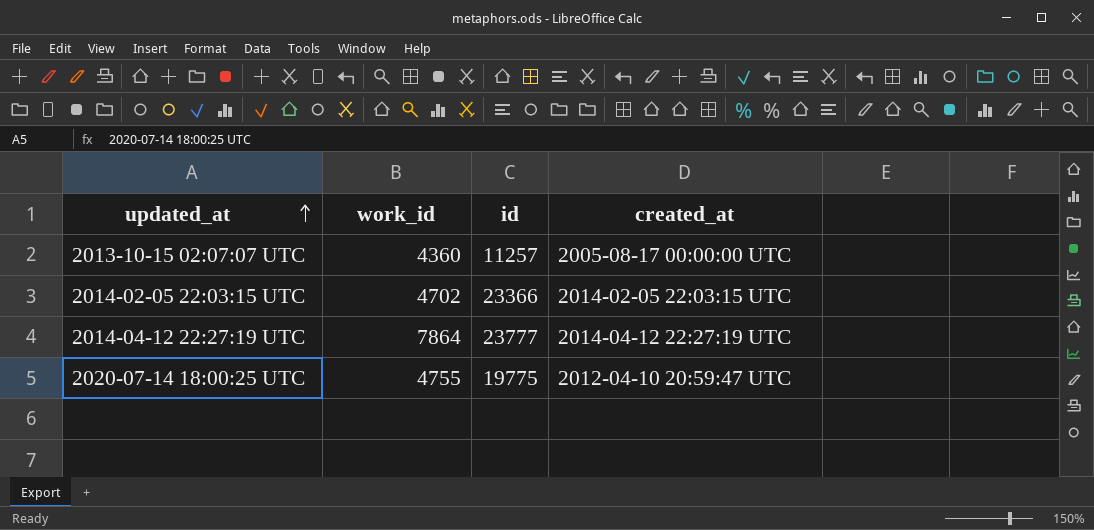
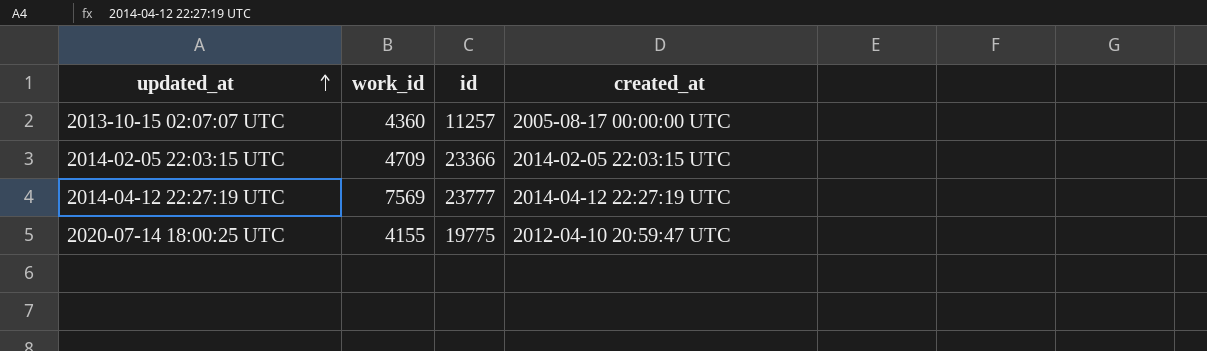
2014-02-05 22:03:15 UTC | work_id: 4702 -> 4709
2014-04-12 22:27:19 UTC | work_id: 7864 -> 7569
2020-07-14 18:00:25 UTC | work_id: 4755 -> 4155

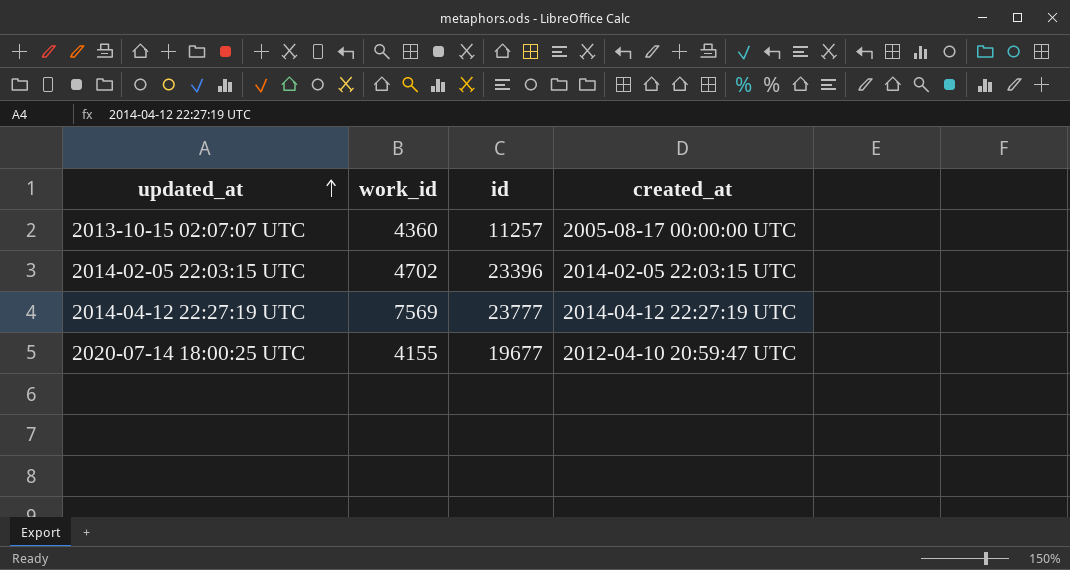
2014-02-05 22:03:15 UTC | work_id: 4709 -> 4702
2014-02-05 22:03:15 UTC | id: 23366 -> 23396
2020-07-14 18:00:25 UTC | id: 19775 -> 19677

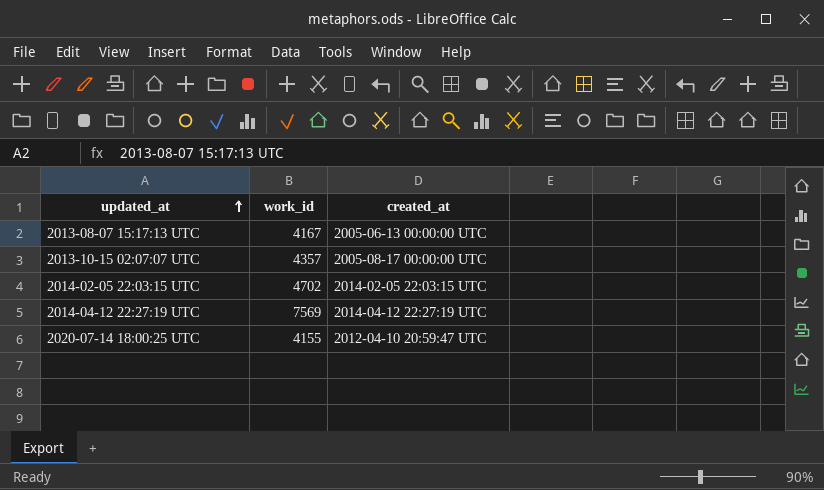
column id | position: 3 -> none
row 2013-08-07 15:17:13 UTC: none -> 4167 | 2005-06-13 00:00:00 UTC
2013-10-15 02:07:07 UTC | work_id: 4360 -> 4357

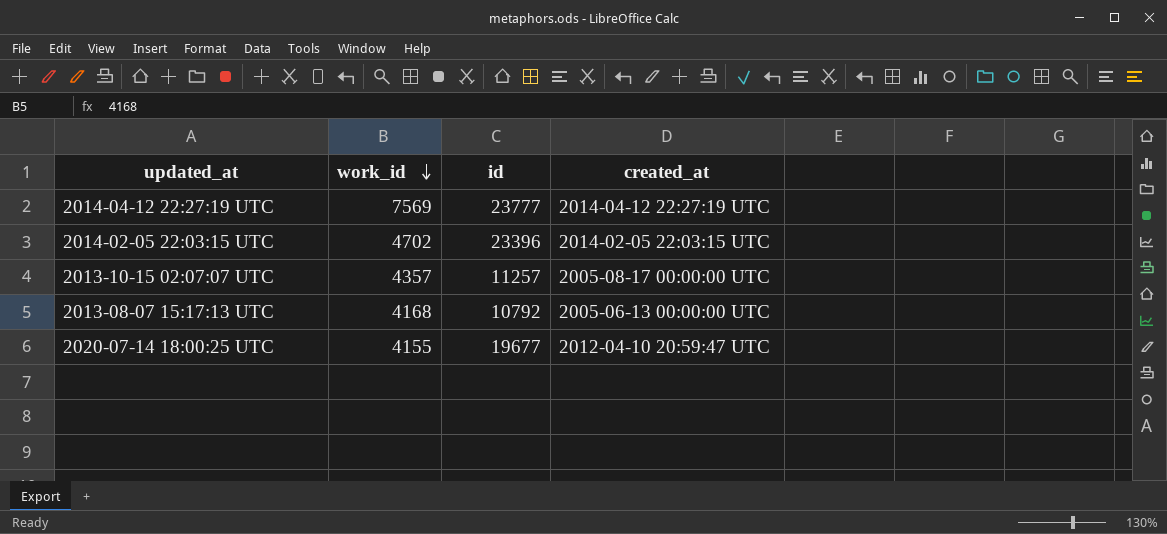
row order: updated_at ascending -> work_id descending
column id | position: none -> 3
2013-08-07 15:17:13 UTC | work_id: 4167 -> 4168

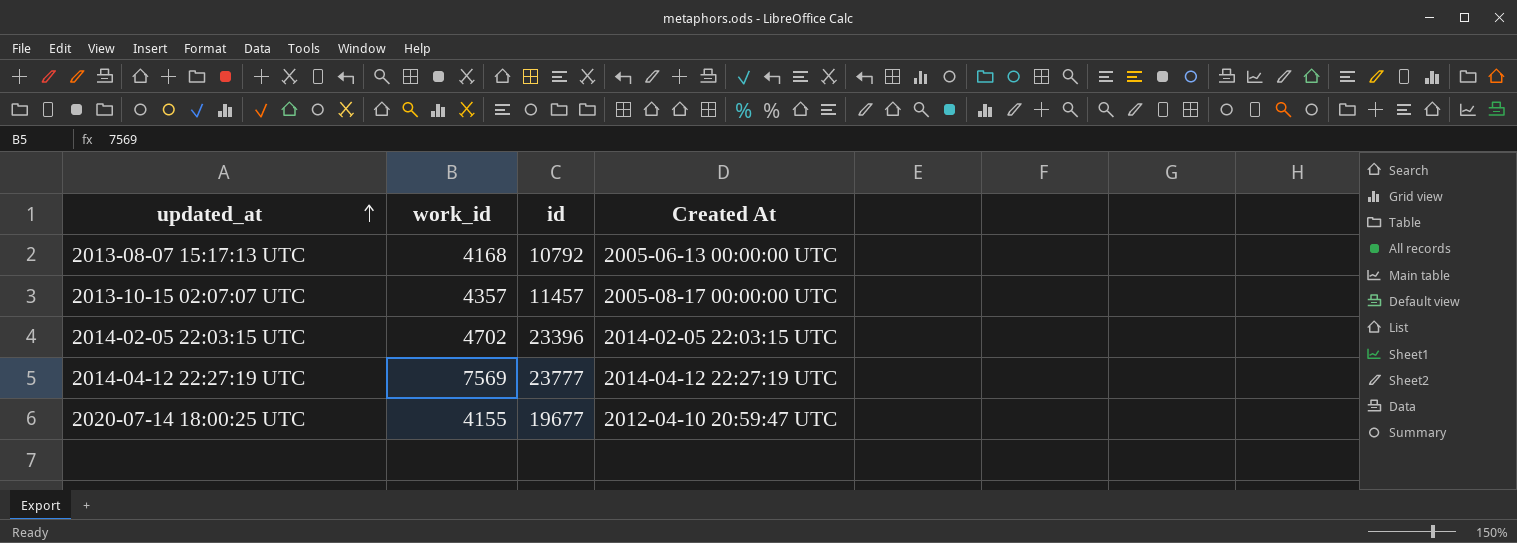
row order: work_id descending -> updated_at ascending
column name: created_at -> Created At
2013-10-15 02:07:07 UTC | id: 11257 -> 11457

